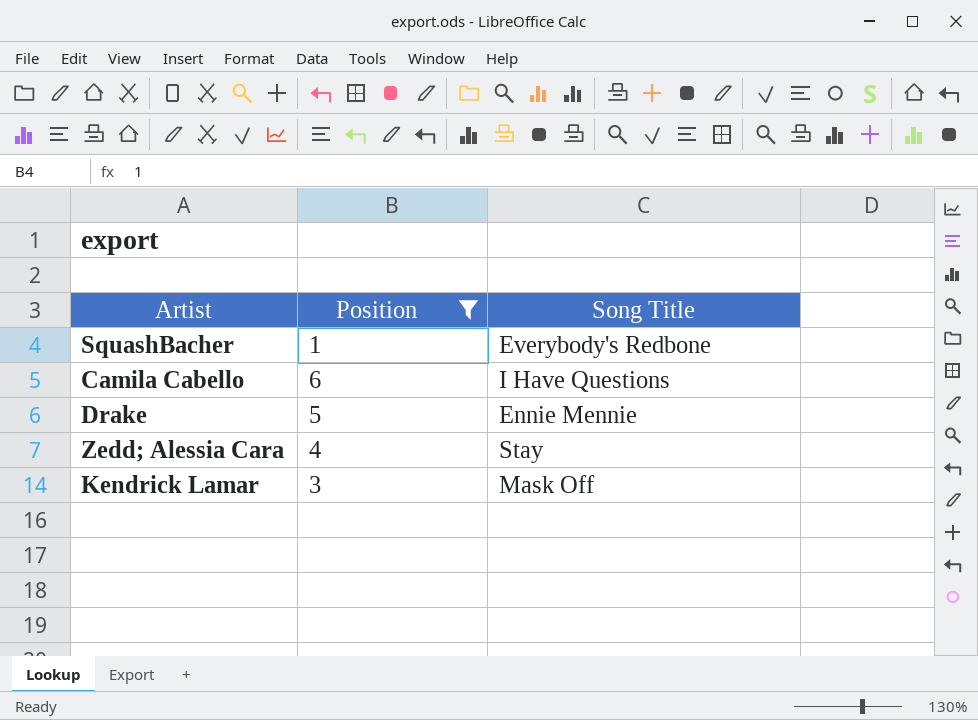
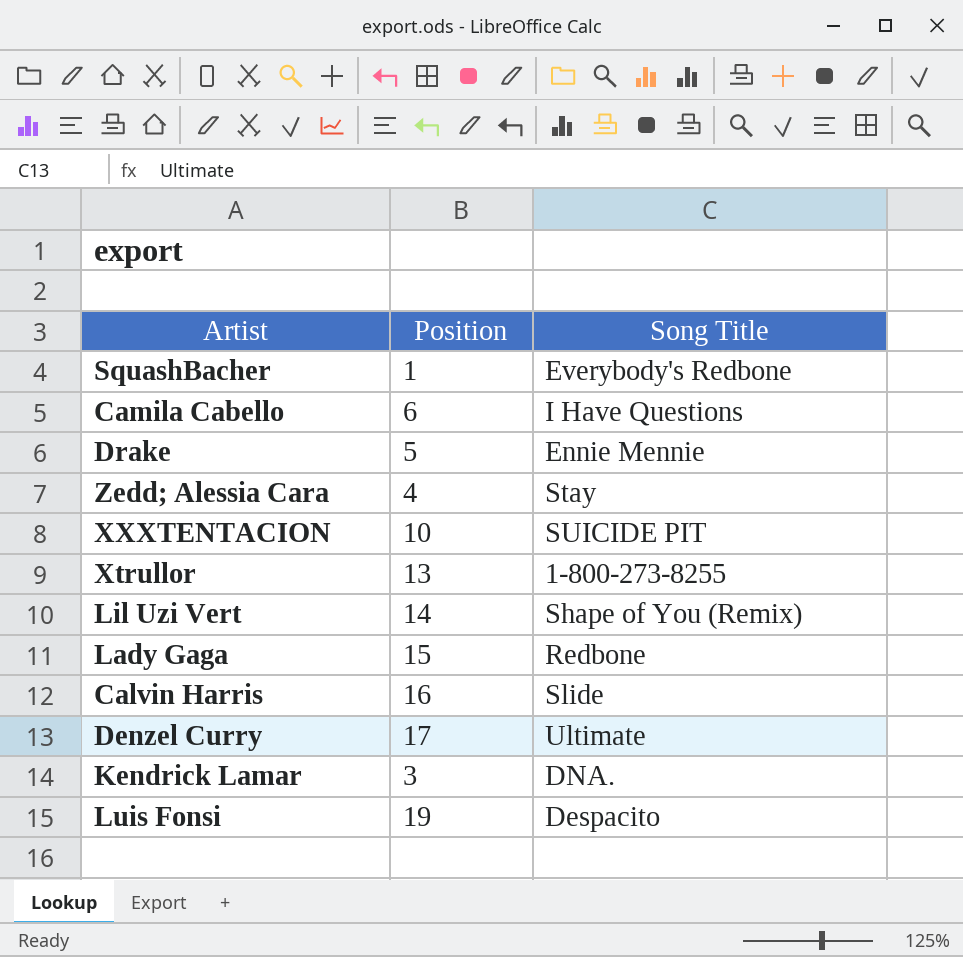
filter: Position <= 6 -> none
Kendrick Lamar | Song Title: Mask Off -> DNA.

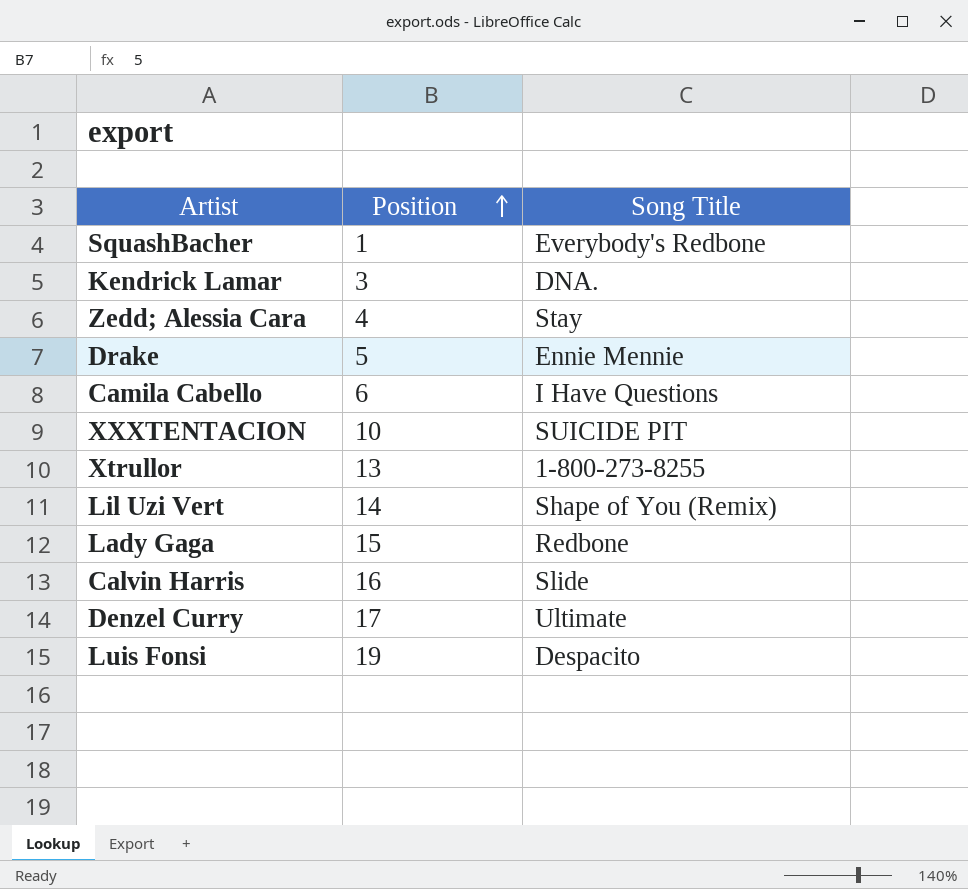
row order: none -> Position ascending

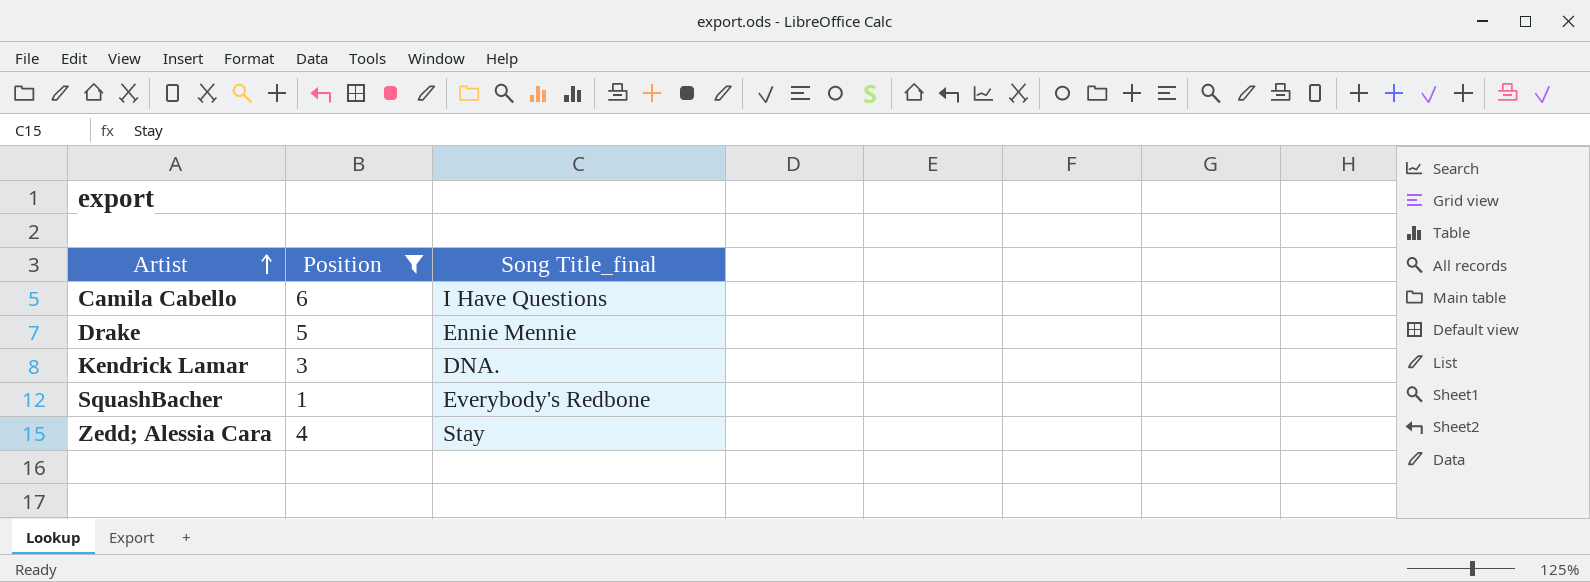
filter: none -> Position <= 6
row order: Position ascending -> Artist ascending
column name: Song Title -> Song Title_final

